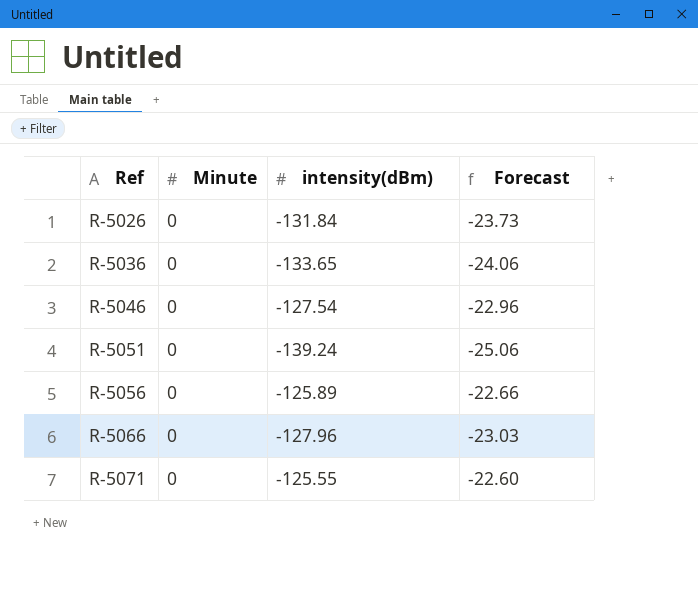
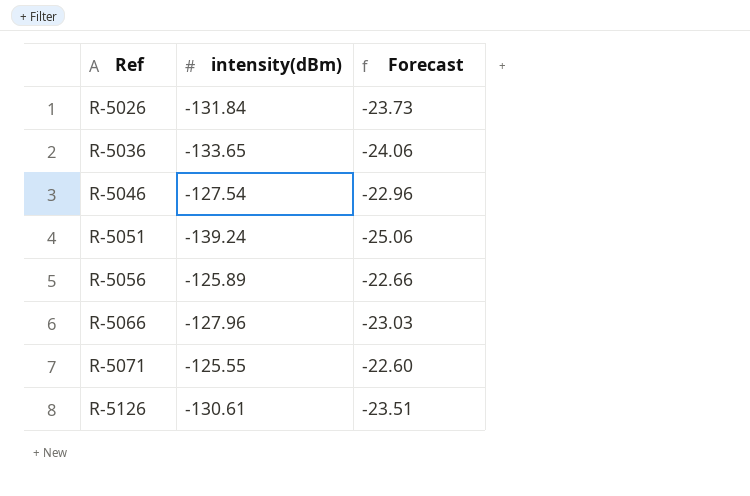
column Minute | position: 2 -> none
row R-5126: none -> -130.61 | -23.51

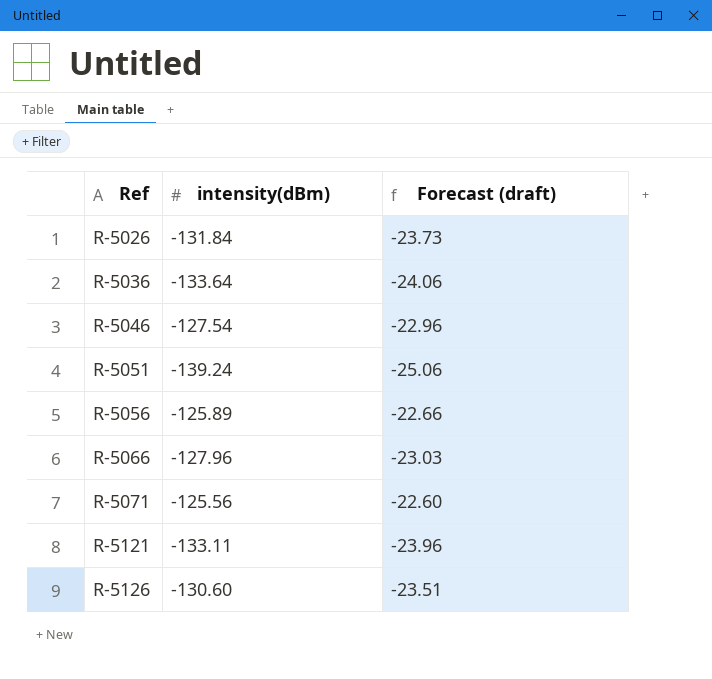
column name: Forecast -> Forecast (draft)
R-5036 | intensity(dBm): -133.65 -> -133.64
R-5071 | intensity(dBm): -125.55 -> -125.56
row R-5121: none -> -133.11 | -23.96
R-5126 | intensity(dBm): -130.61 -> -130.60

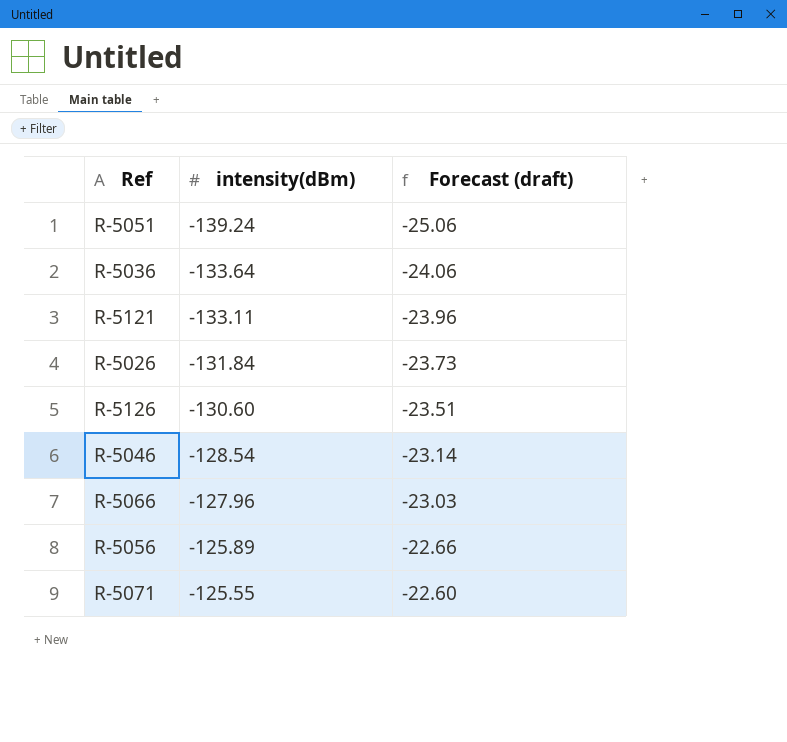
row order: Ref ascending -> intensity(dBm) ascending
R-5046 | intensity(dBm): -127.54 -> -128.54
R-5046 | Forecast (draft): -22.96 -> -23.14
R-5071 | intensity(dBm): -125.56 -> -125.55

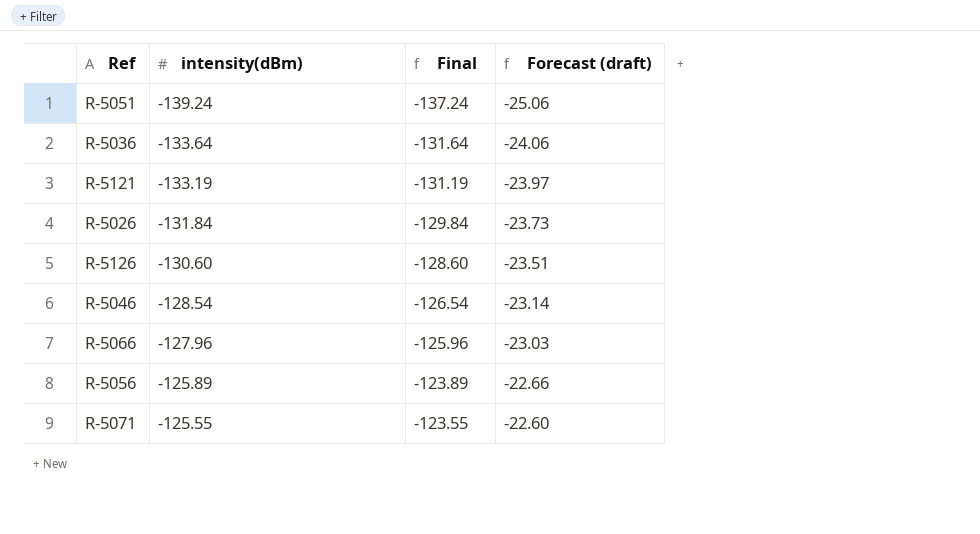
column Final | formula: none -> [intensity(dBm)] + 2
R-5121 | intensity(dBm): -133.11 -> -133.19
R-5121 | Forecast (draft): -23.96 -> -23.97

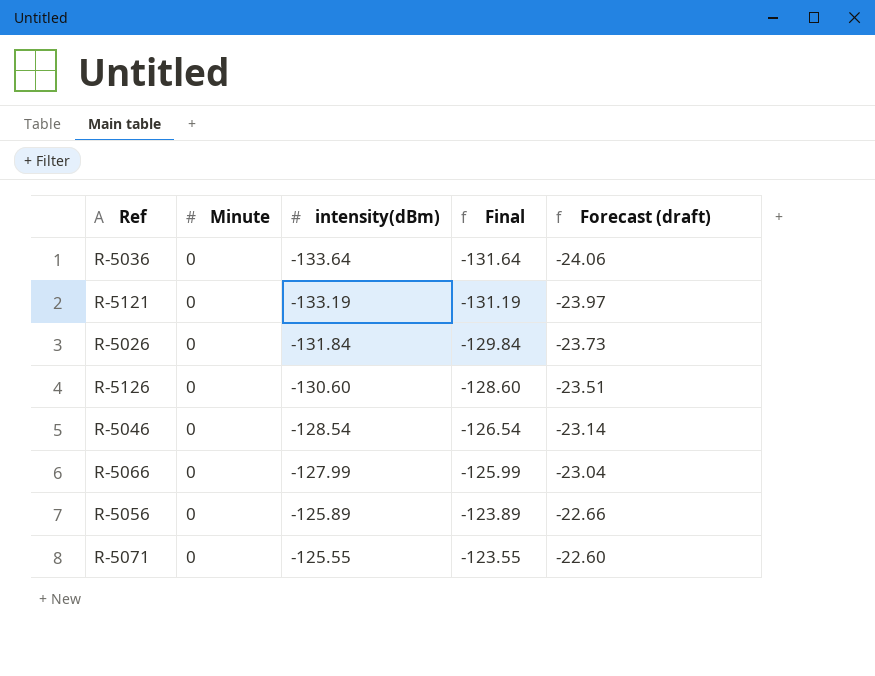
column Minute | position: none -> 2
row R-5051: -139.24 | -137.24 | -25.06 -> none
R-5066 | intensity(dBm): -127.96 -> -127.99
R-5066 | Final: -125.96 -> -125.99
R-5066 | Forecast (draft): -23.03 -> -23.04

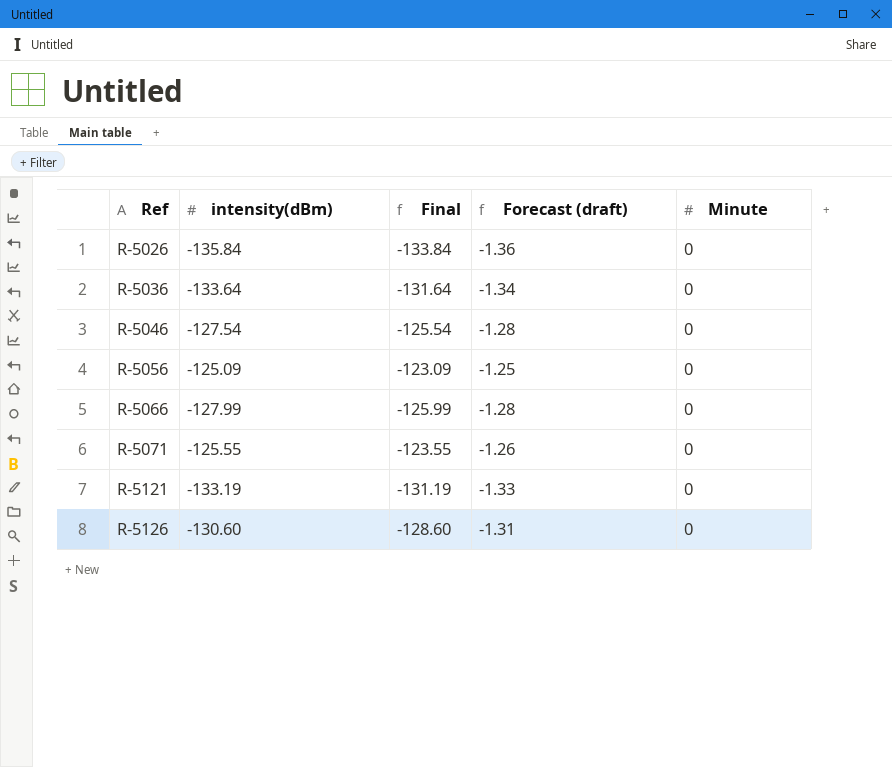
row order: intensity(dBm) ascending -> Ref ascending
column Forecast (draft) | formula: [intensity(dBm)] * 0.18 -> [intensity(dBm)] * 0.01
column Minute | position: 2 -> 5
R-5026 | intensity(dBm): -131.84 -> -135.84
R-5026 | Final: -129.84 -> -133.84
R-5046 | intensity(dBm): -128.54 -> -127.54
R-5046 | Final: -126.54 -> -125.54
R-5056 | intensity(dBm): -125.89 -> -125.09
R-5056 | Final: -123.89 -> -123.09

